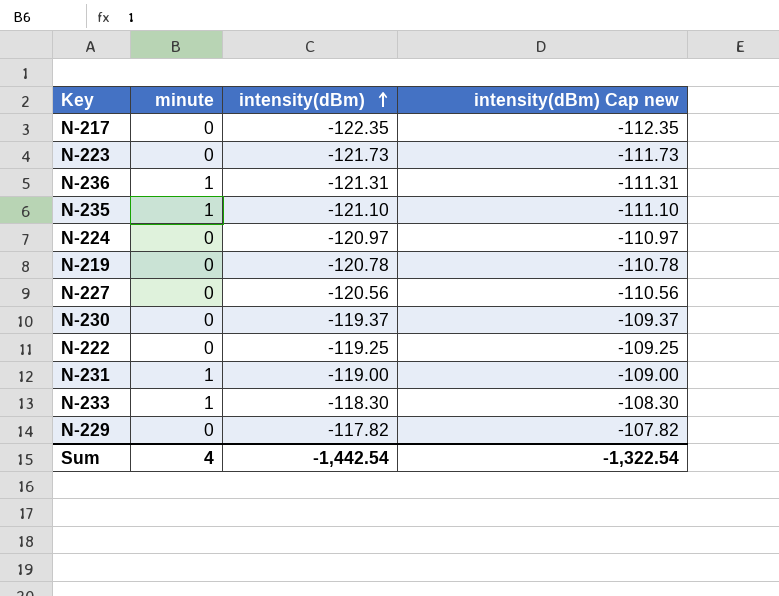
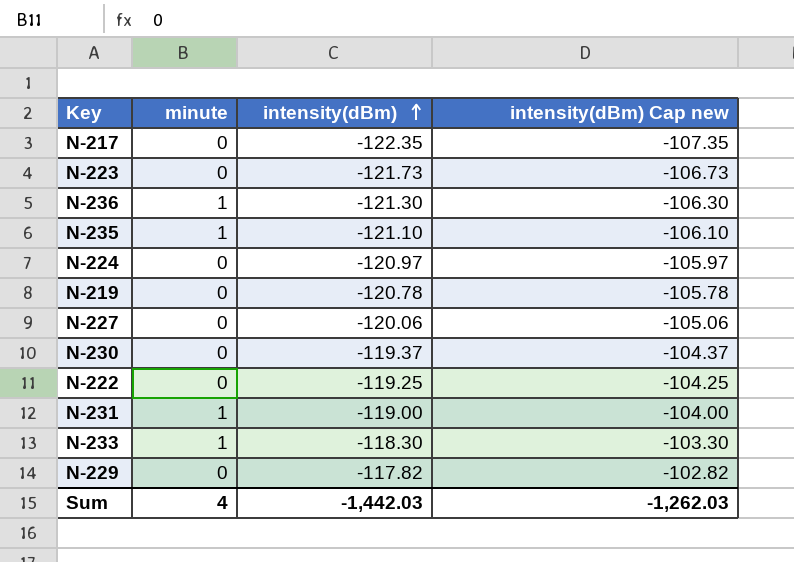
column intensity(dBm) Cap new | formula: [intensity(dBm)] + 10 -> [intensity(dBm)] + 15
N-236 | intensity(dBm): -121.31 -> -121.30
N-227 | intensity(dBm): -120.56 -> -120.06
Sum | intensity(dBm): -1,442.54 -> -1,442.03
Sum | intensity(dBm) Cap new: -1,322.54 -> -1,262.03

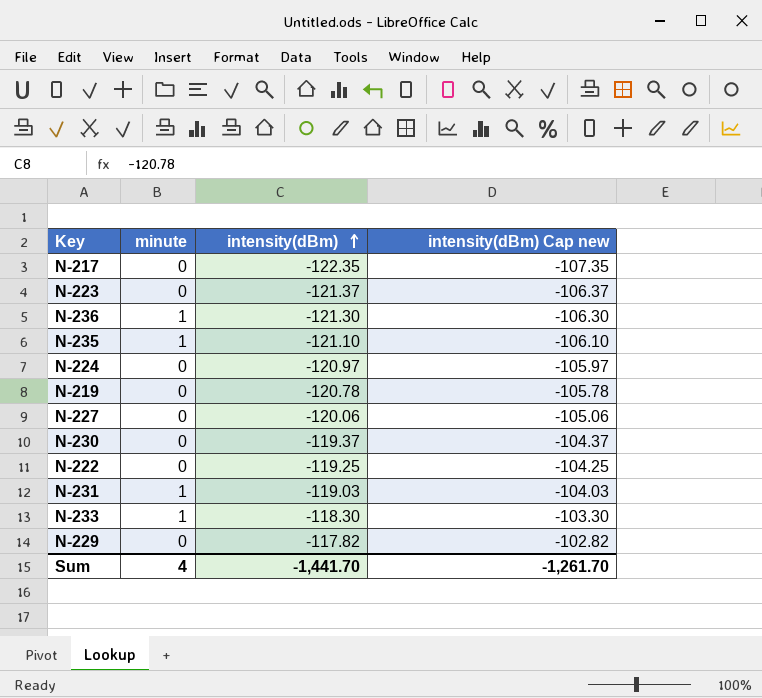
N-223 | intensity(dBm): -121.73 -> -121.37
N-223 | intensity(dBm) Cap new: -106.73 -> -106.37
N-231 | intensity(dBm): -119.00 -> -119.03
N-231 | intensity(dBm) Cap new: -104.00 -> -104.03
Sum | intensity(dBm): -1,442.03 -> -1,441.70
Sum | intensity(dBm) Cap new: -1,262.03 -> -1,261.70

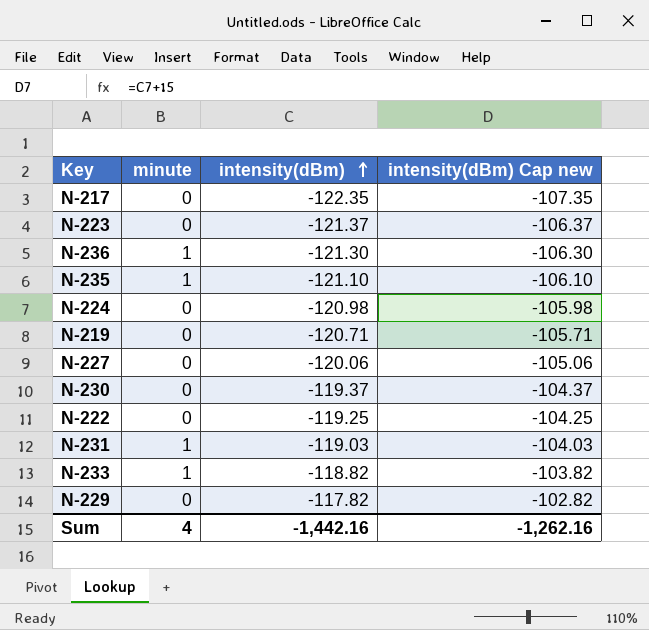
N-224 | intensity(dBm): -120.97 -> -120.98
N-224 | intensity(dBm) Cap new: -105.97 -> -105.98
N-219 | intensity(dBm): -120.78 -> -120.71
N-219 | intensity(dBm) Cap new: -105.78 -> -105.71
N-233 | intensity(dBm): -118.30 -> -118.82
N-233 | intensity(dBm) Cap new: -103.30 -> -103.82
Sum | intensity(dBm): -1,441.70 -> -1,442.16
Sum | intensity(dBm) Cap new: -1,261.70 -> -1,262.16

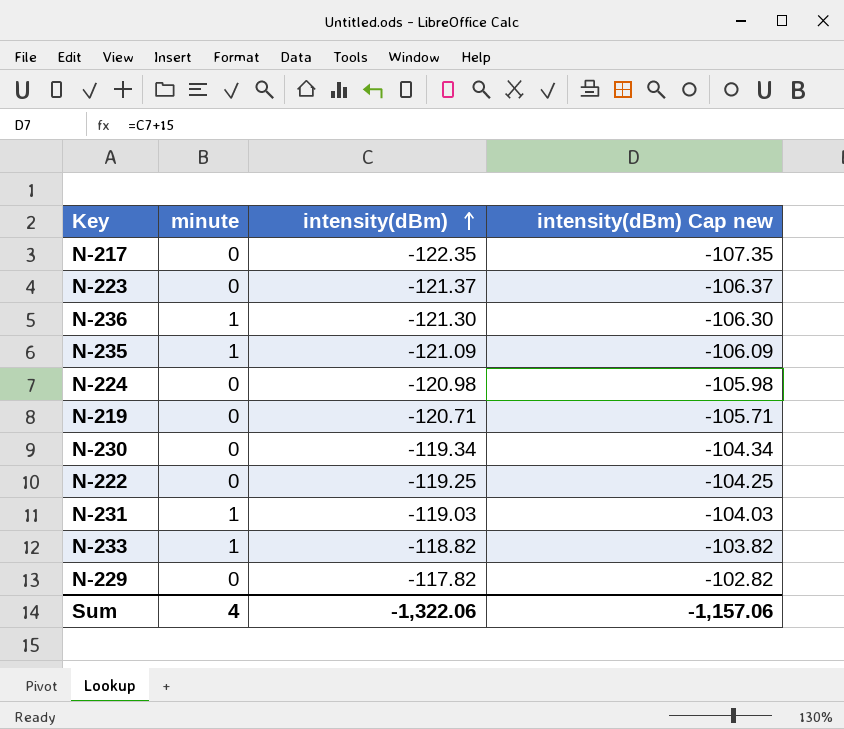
row N-227: 0 | -120.06 | -105.06 -> none
N-235 | intensity(dBm): -121.10 -> -121.09
N-235 | intensity(dBm) Cap new: -106.10 -> -106.09
N-230 | intensity(dBm): -119.37 -> -119.34
N-230 | intensity(dBm) Cap new: -104.37 -> -104.34
Sum | intensity(dBm): -1,442.16 -> -1,322.06
Sum | intensity(dBm) Cap new: -1,262.16 -> -1,157.06

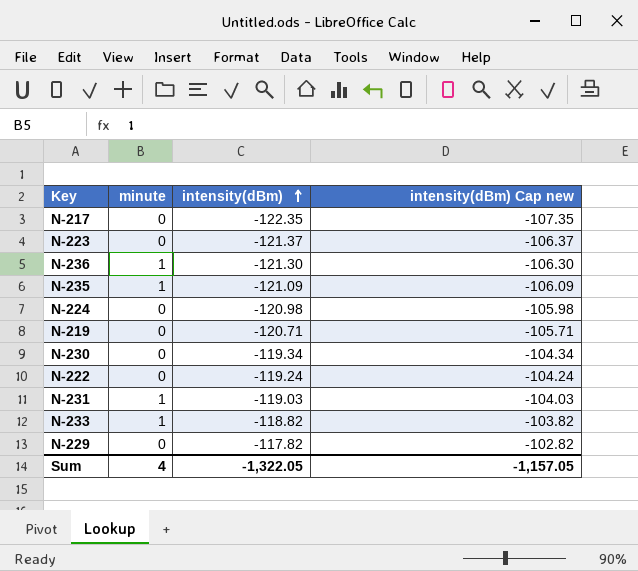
N-222 | intensity(dBm): -119.25 -> -119.24
N-222 | intensity(dBm) Cap new: -104.25 -> -104.24
Sum | intensity(dBm): -1,322.06 -> -1,322.05
Sum | intensity(dBm) Cap new: -1,157.06 -> -1,157.05

